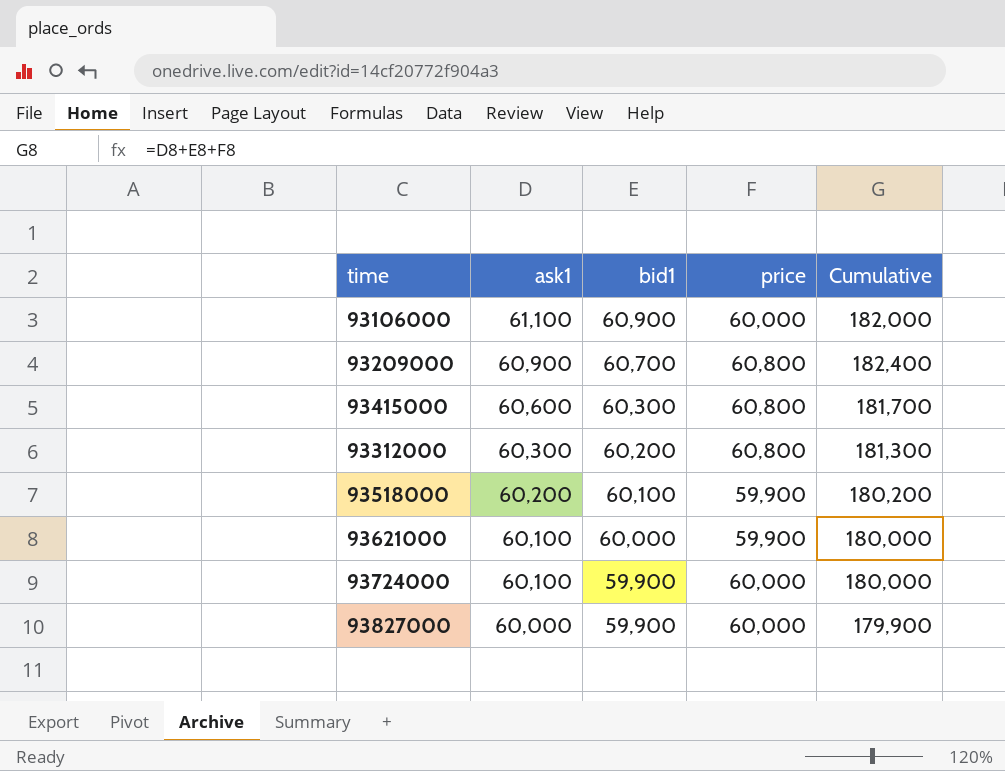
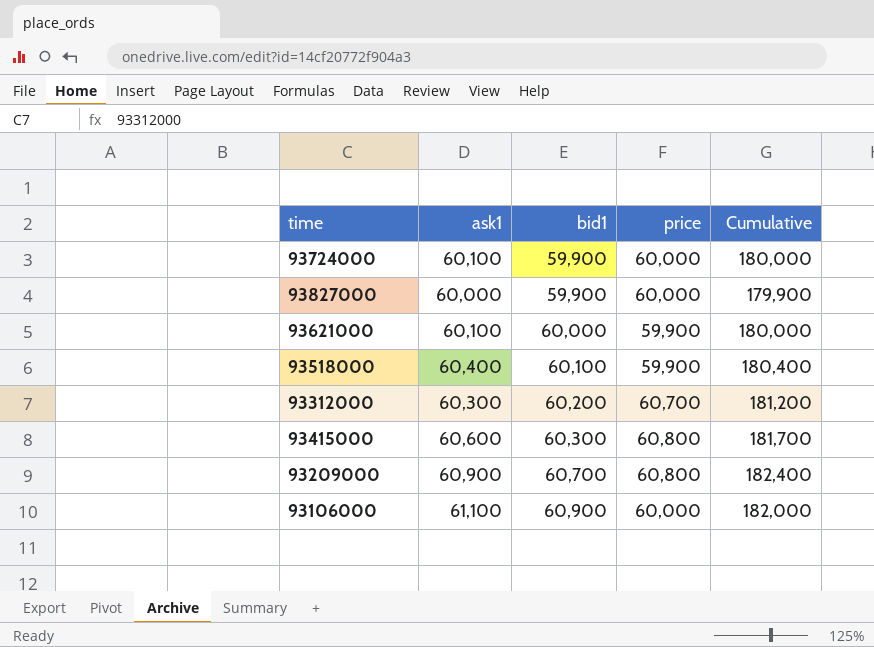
row order: ask1 descending -> bid1 ascending
93518000 | ask1: 60,200 -> 60,400
93518000 | Cumulative: 180,200 -> 180,400
93312000 | price: 60,800 -> 60,700
93312000 | Cumulative: 181,300 -> 181,200

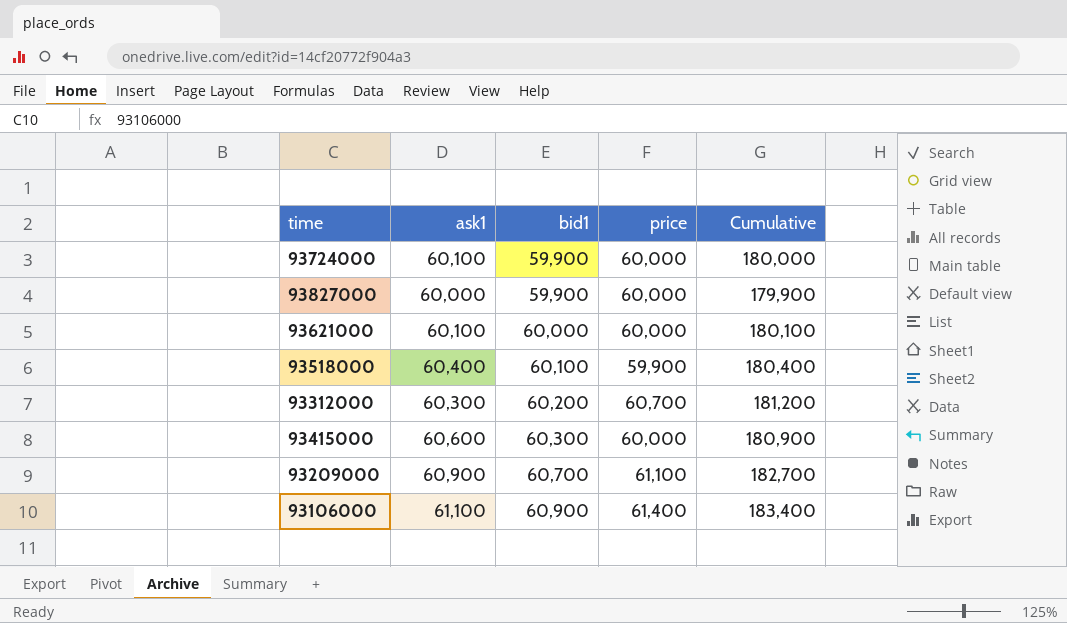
93621000 | price: 59,900 -> 60,000
93621000 | Cumulative: 180,000 -> 180,100
93415000 | price: 60,800 -> 60,000
93415000 | Cumulative: 181,700 -> 180,900
93209000 | price: 60,800 -> 61,100
93209000 | Cumulative: 182,400 -> 182,700
93106000 | price: 60,000 -> 61,400
93106000 | Cumulative: 182,000 -> 183,400

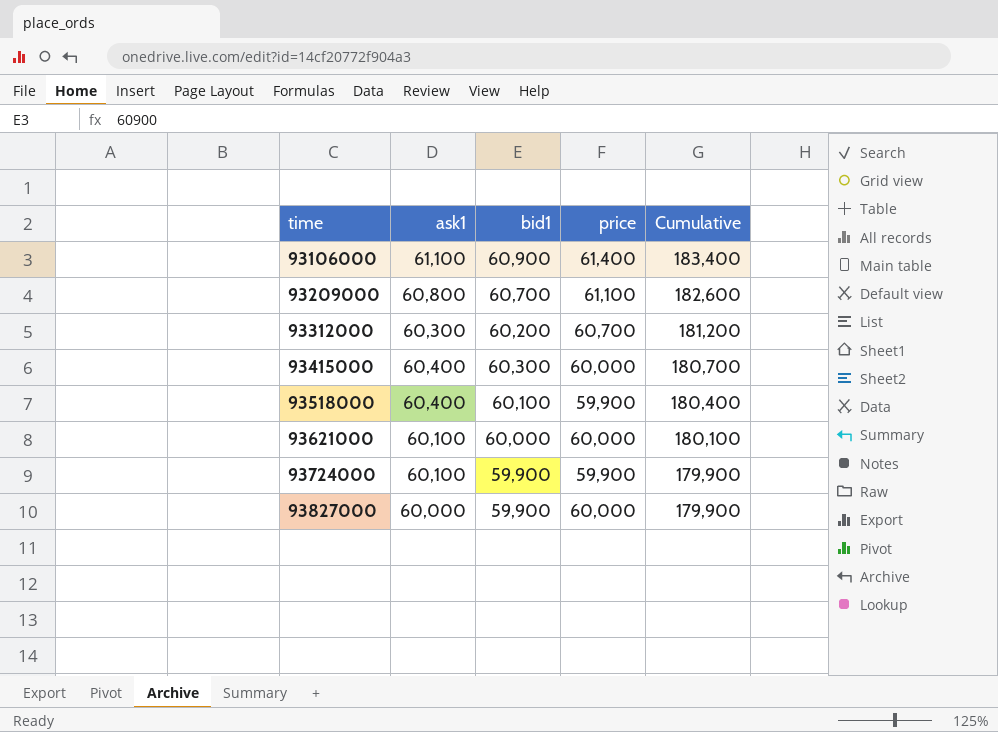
row order: bid1 ascending -> time ascending
93209000 | ask1: 60,900 -> 60,800
93209000 | Cumulative: 182,700 -> 182,600
93415000 | ask1: 60,600 -> 60,400
93415000 | Cumulative: 180,900 -> 180,700
93724000 | price: 60,000 -> 59,900
93724000 | Cumulative: 180,000 -> 179,900

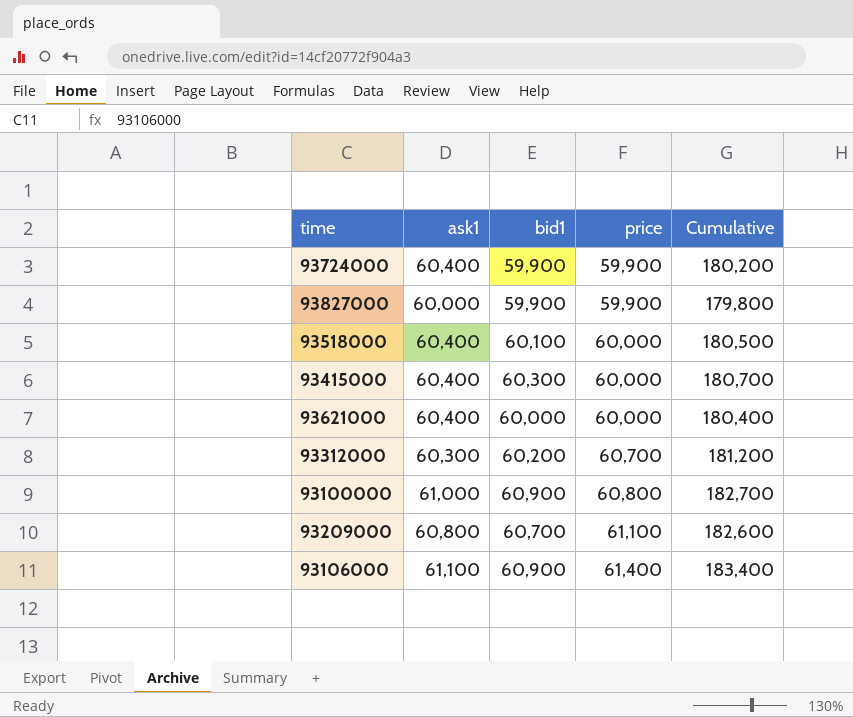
row order: time ascending -> price ascending
93724000 | ask1: 60,100 -> 60,400
93724000 | Cumulative: 179,900 -> 180,200
93827000 | price: 60,000 -> 59,900
93827000 | Cumulative: 179,900 -> 179,800
93518000 | price: 59,900 -> 60,000
93518000 | Cumulative: 180,400 -> 180,500
93621000 | ask1: 60,100 -> 60,400
93621000 | Cumulative: 180,100 -> 180,400
row 93100000: none -> 61,000 | 60,900 | 60,800 | 182,700

